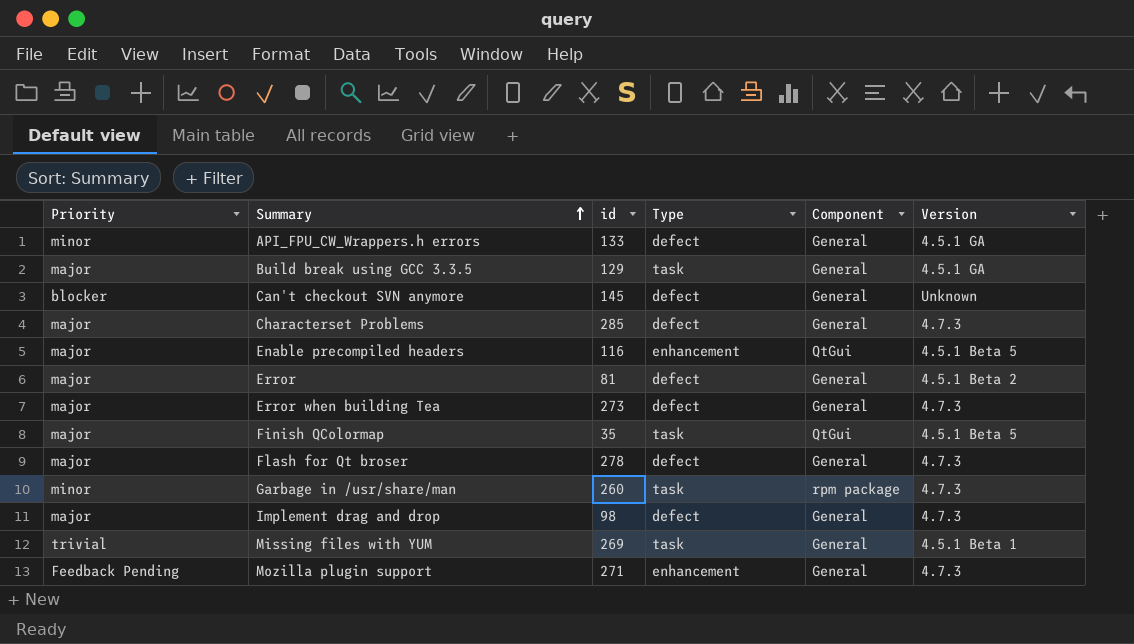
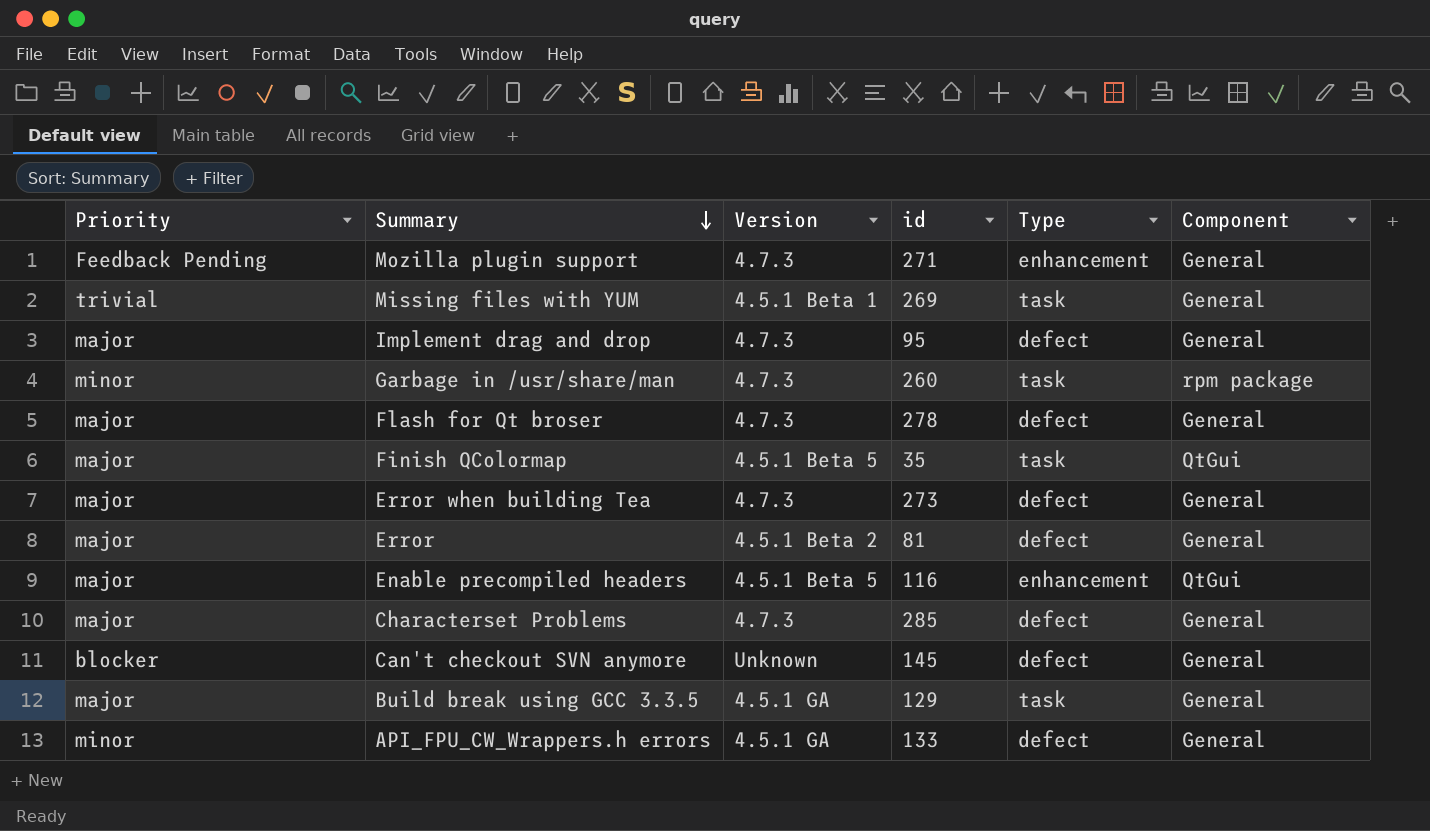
row order: Summary ascending -> Summary descending
column Version | position: 6 -> 3
Implement drag and drop | id: 98 -> 95

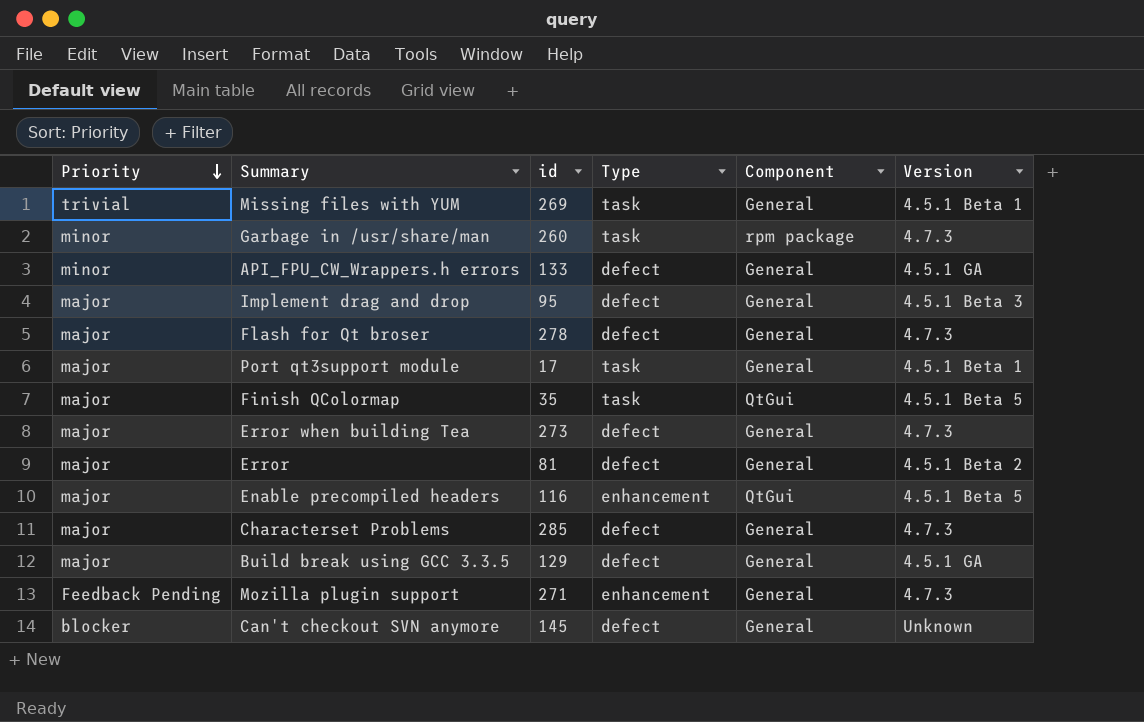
row order: Summary descending -> Priority descending
column Version | position: 3 -> 6
Implement drag and drop | Version: 4.7.3 -> 4.5.1 Beta 3
row Port qt3support module: none -> major | 17 | task | General | 4.5.1 Beta 1
Build break using GCC 3.3.5 | Type: task -> defect

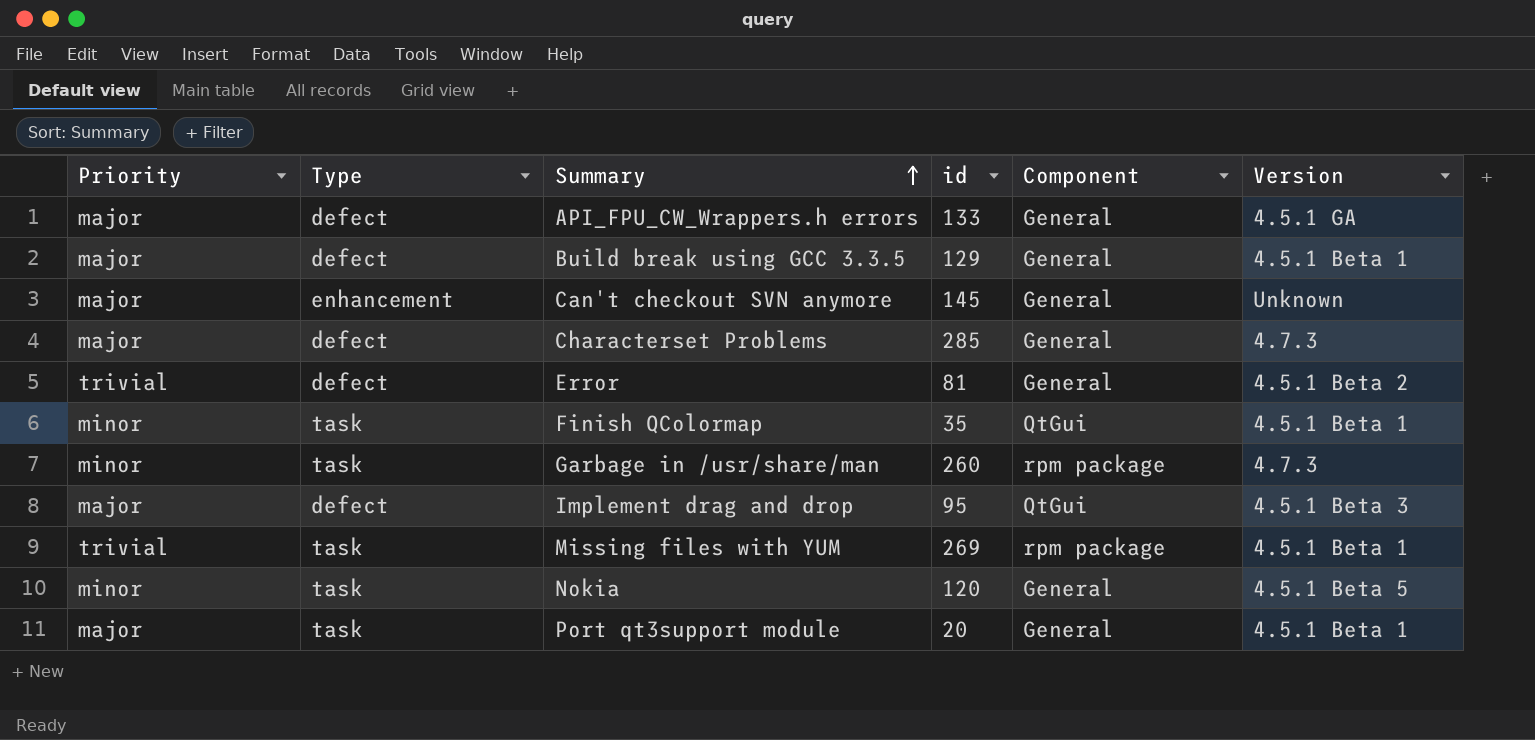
row order: Priority descending -> Summary ascending
column Type | position: 4 -> 2
row Flash for Qt broser: major | 278 | defect | General | 4.7.3 -> none
row Error when building Tea: major | 273 | defect | General | 4.7.3 -> none
row Enable precompiled headers: major | 116 | enhancement | QtGui | 4.5.1 Beta 5 -> none
row Mozilla plugin support: Feedback Pending | 271 | enhancement | General | 4.7.3 -> none
API_FPU_CW_Wrappers.h errors | Priority: minor -> major
Build break using GCC 3.3.5 | Version: 4.5.1 GA -> 4.5.1 Beta 1
Can't checkout SVN anymore | Priority: blocker -> major
Can't checkout SVN anymore | Type: defect -> enhancement
Error | Priority: major -> trivial
Finish QColormap | Priority: major -> minor
Finish QColormap | Version: 4.5.1 Beta 5 -> 4.5.1 Beta 1
Implement drag and drop | Component: General -> QtGui
Missing files with YUM | Component: General -> rpm package
row Nokia: none -> minor | task | 120 | General | 4.5.1 Beta 5
Port qt3support module | id: 17 -> 20

